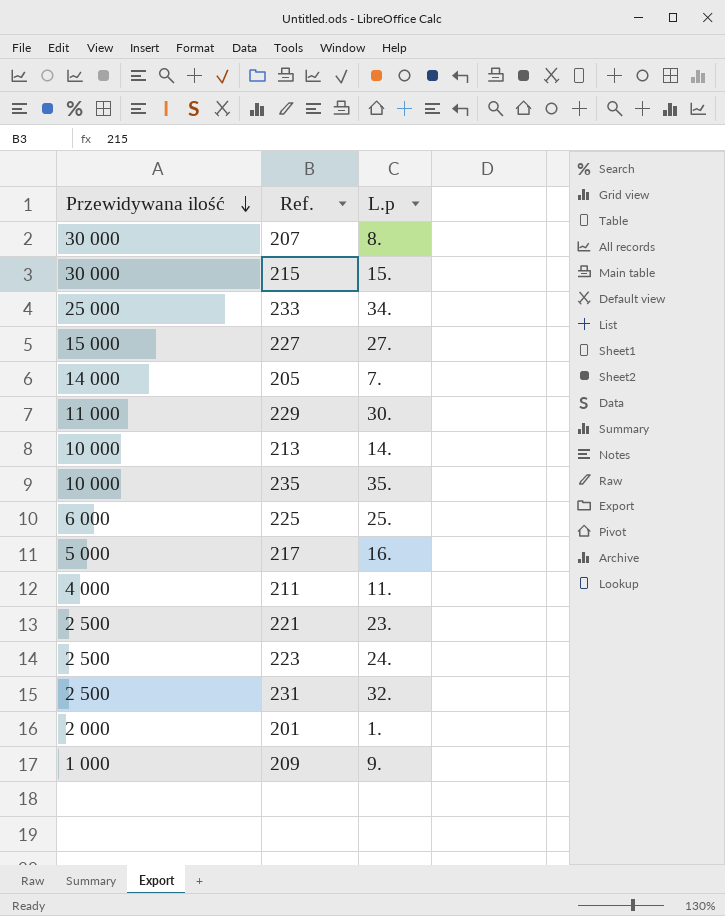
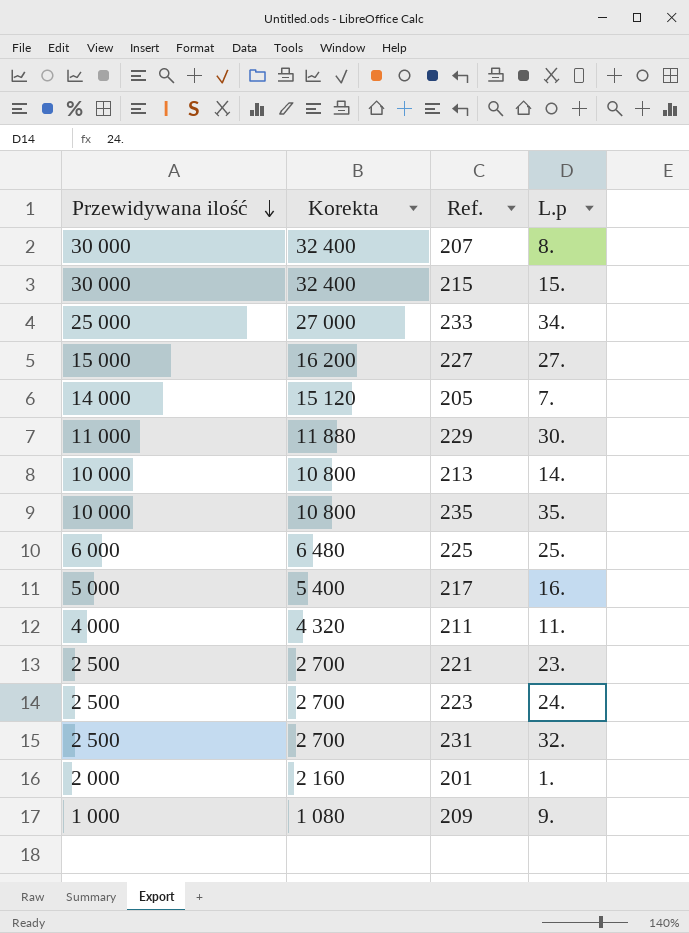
column Korekta | formula: none -> [Przewidywana ilość] * 1,08

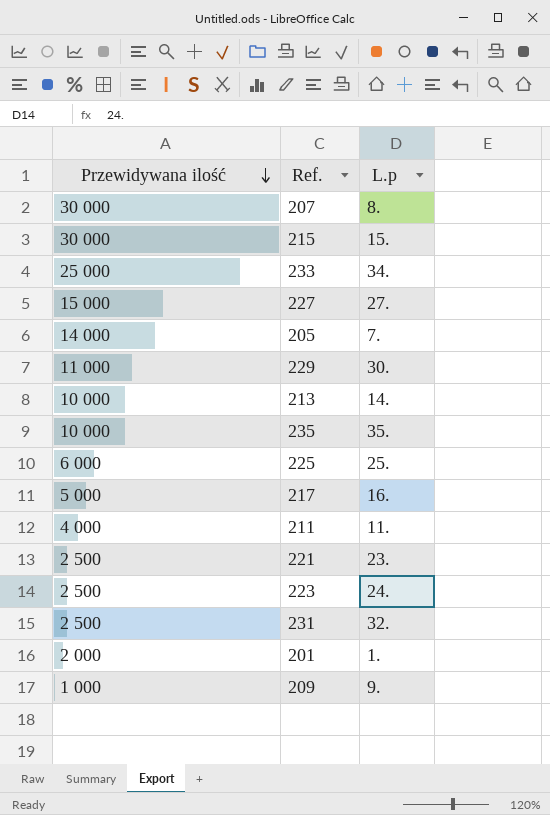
column Korekta | formula: [Przewidywana ilość] * 1,08 -> none

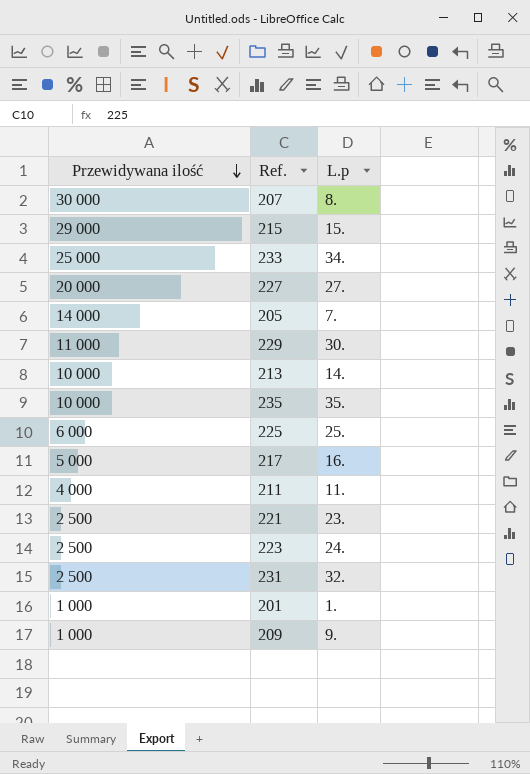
215 | Przewidywana ilość: 30 000 -> 29 000
227 | Przewidywana ilość: 15 000 -> 20 000
201 | Przewidywana ilość: 2 000 -> 1 000

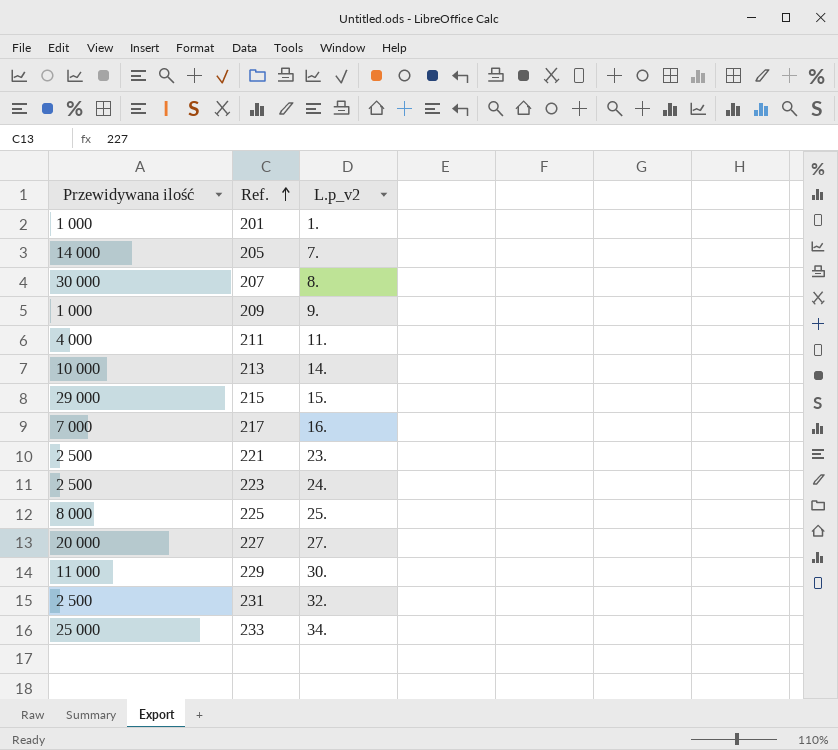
row order: Przewidywana ilość descending -> Ref. ascending
column name: L.p -> L.p_v2
row 235: 10 000 | 35. -> none
217 | Przewidywana ilość: 5 000 -> 7 000
225 | Przewidywana ilość: 6 000 -> 8 000

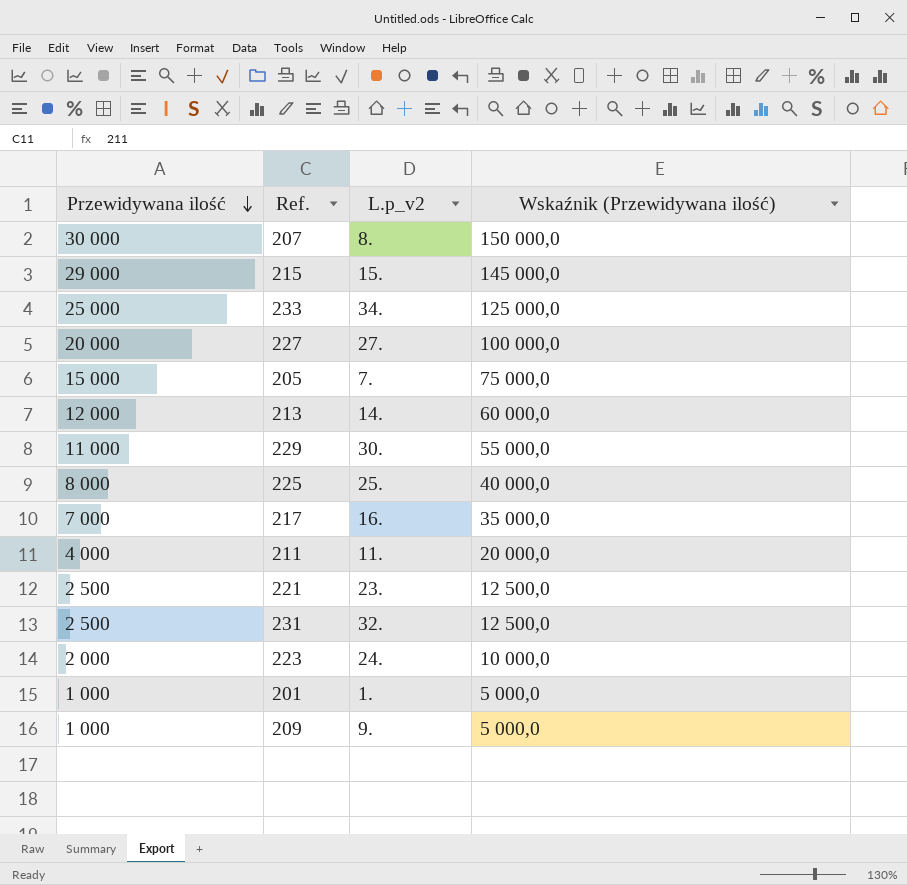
row order: Ref. ascending -> Przewidywana ilość descending
column Wskaźnik (Przewidywana ilość) | formula: none -> [Przewidywana ilość] * 5
205 | Przewidywana ilość: 14 000 -> 15 000
213 | Przewidywana ilość: 10 000 -> 12 000
223 | Przewidywana ilość: 2 500 -> 2 000

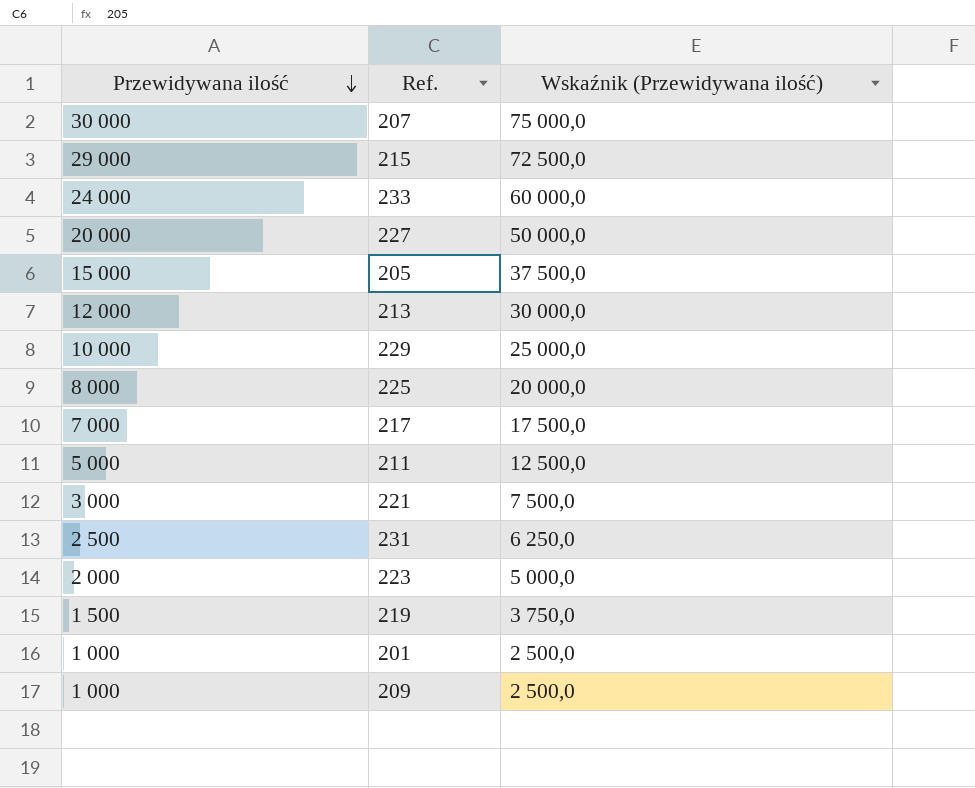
column L.p_v2 | position: 3 -> none
column Wskaźnik (Przewidywana ilość) | formula: [Przewidywana ilość] * 5 -> [Przewidywana ilość] * 2,5
233 | Przewidywana ilość: 25 000 -> 24 000
229 | Przewidywana ilość: 11 000 -> 10 000
211 | Przewidywana ilość: 4 000 -> 5 000
221 | Przewidywana ilość: 2 500 -> 3 000
row 219: none -> 1 500 | 3 750,0

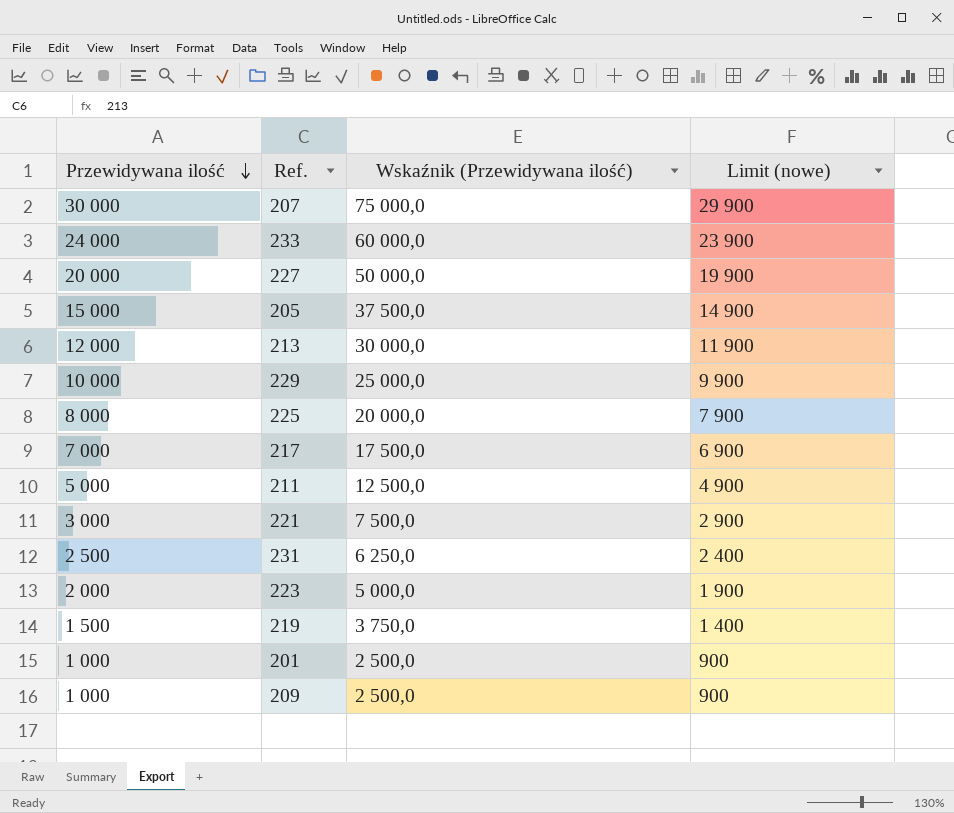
column Limit (nowe) | formula: none -> [Przewidywana ilość] - 100
row 215: 29 000 | 72 500,0 -> none

